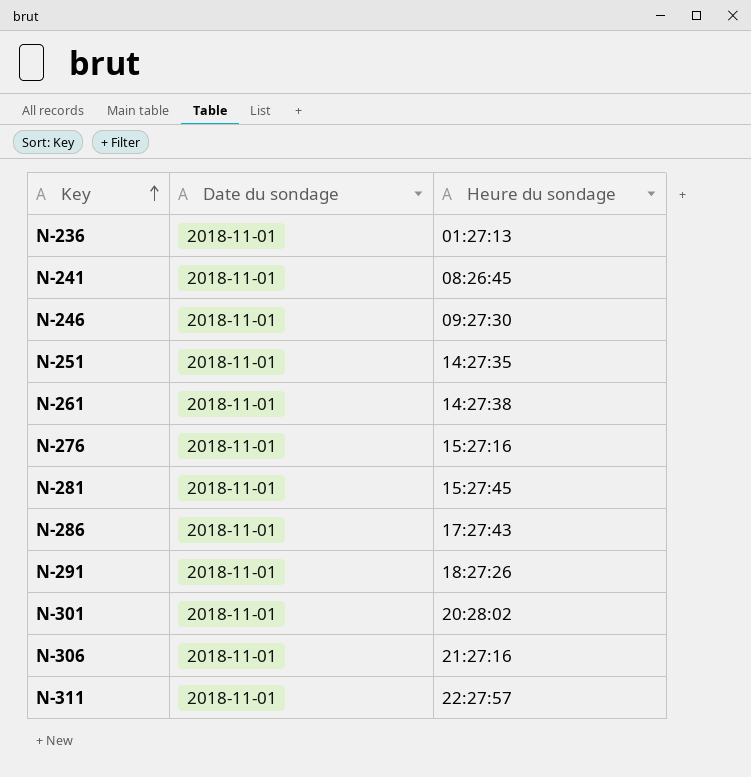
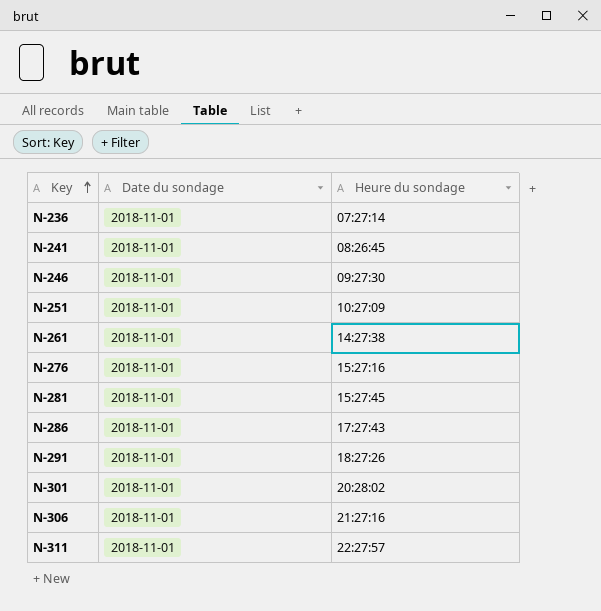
N-236 | Heure du sondage: 01:27:13 -> 07:27:14
N-251 | Heure du sondage: 14:27:35 -> 10:27:09

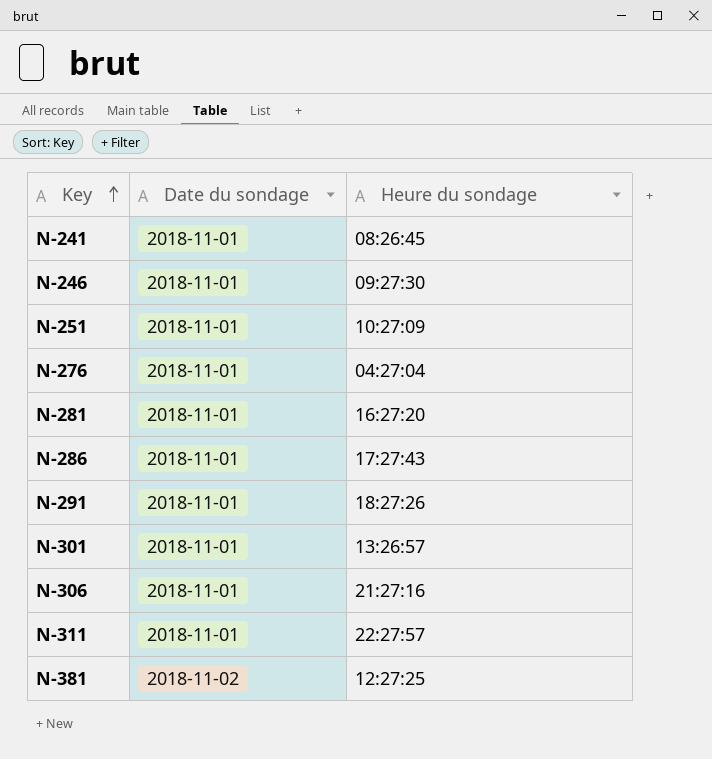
row N-236: 2018-11-01 | 07:27:14 -> none
row N-261: 2018-11-01 | 14:27:38 -> none
N-276 | Heure du sondage: 15:27:16 -> 04:27:04
N-281 | Heure du sondage: 15:27:45 -> 16:27:20
N-301 | Heure du sondage: 20:28:02 -> 13:26:57
row N-381: none -> 2018-11-02 | 12:27:25

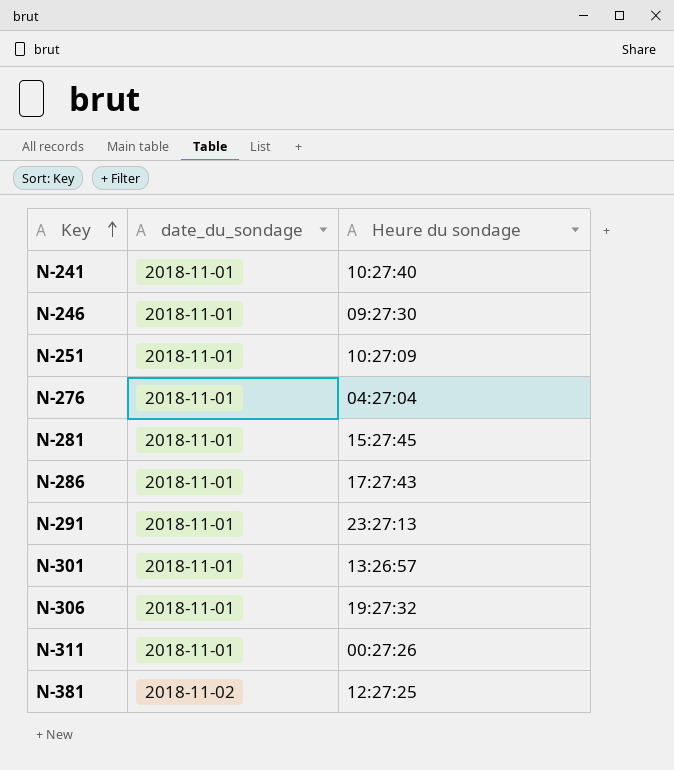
column name: Date du sondage -> date_du_sondage
N-241 | Heure du sondage: 08:26:45 -> 10:27:40
N-281 | Heure du sondage: 16:27:20 -> 15:27:45
N-291 | Heure du sondage: 18:27:26 -> 23:27:13
N-306 | Heure du sondage: 21:27:16 -> 19:27:32
N-311 | Heure du sondage: 22:27:57 -> 00:27:26

